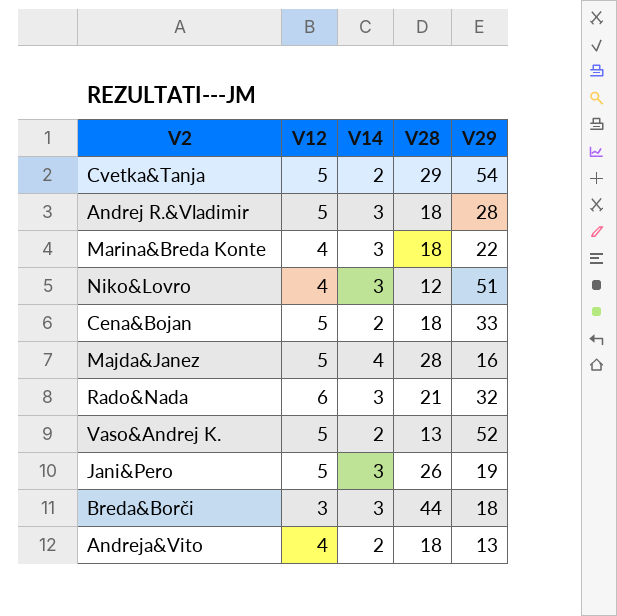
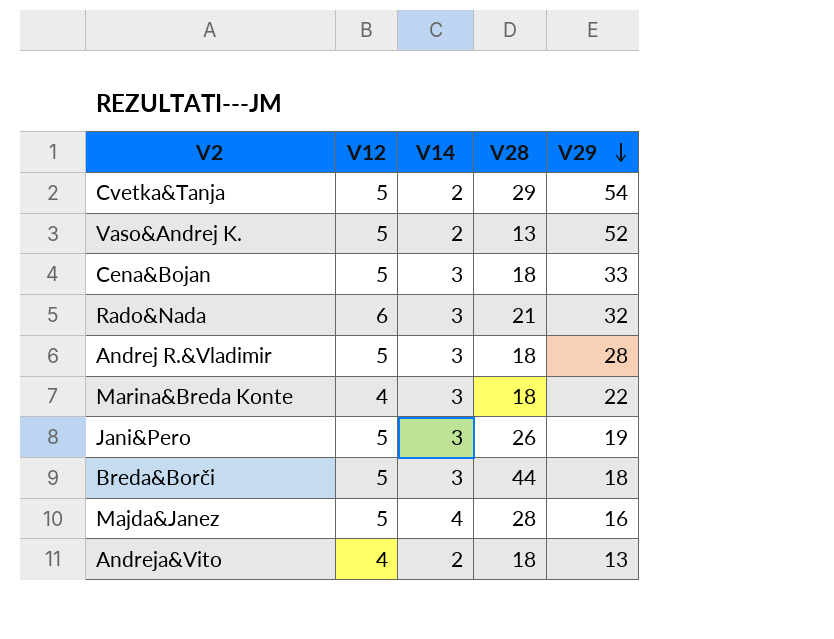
row order: none -> V29 descending
row Niko&Lovro: 4 | 3 | 12 | 51 -> none
Cena&Bojan | V14: 2 -> 3
Breda&Borči | V12: 3 -> 5

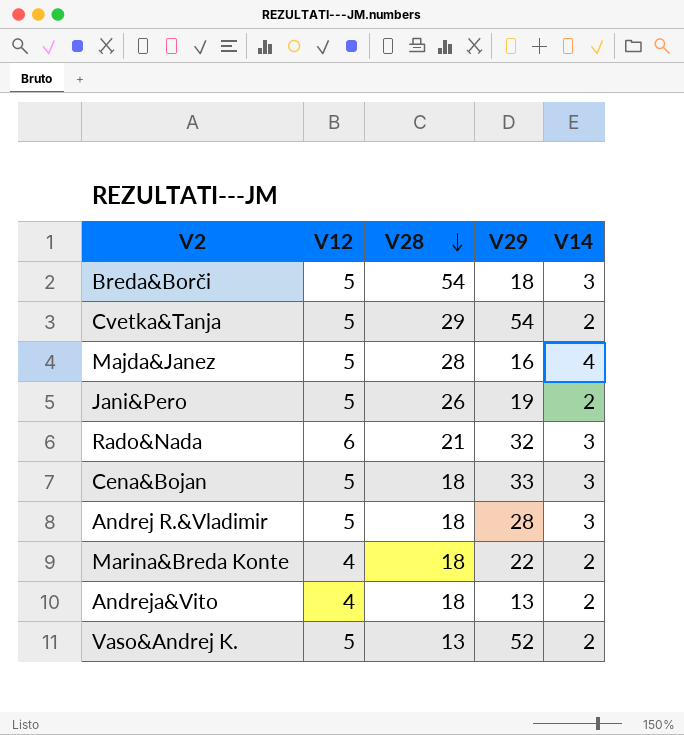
row order: V29 descending -> V28 descending
column V14 | position: 3 -> 5
Breda&Borči | V28: 44 -> 54
Jani&Pero | V14: 3 -> 2
Marina&Breda Konte | V14: 3 -> 2

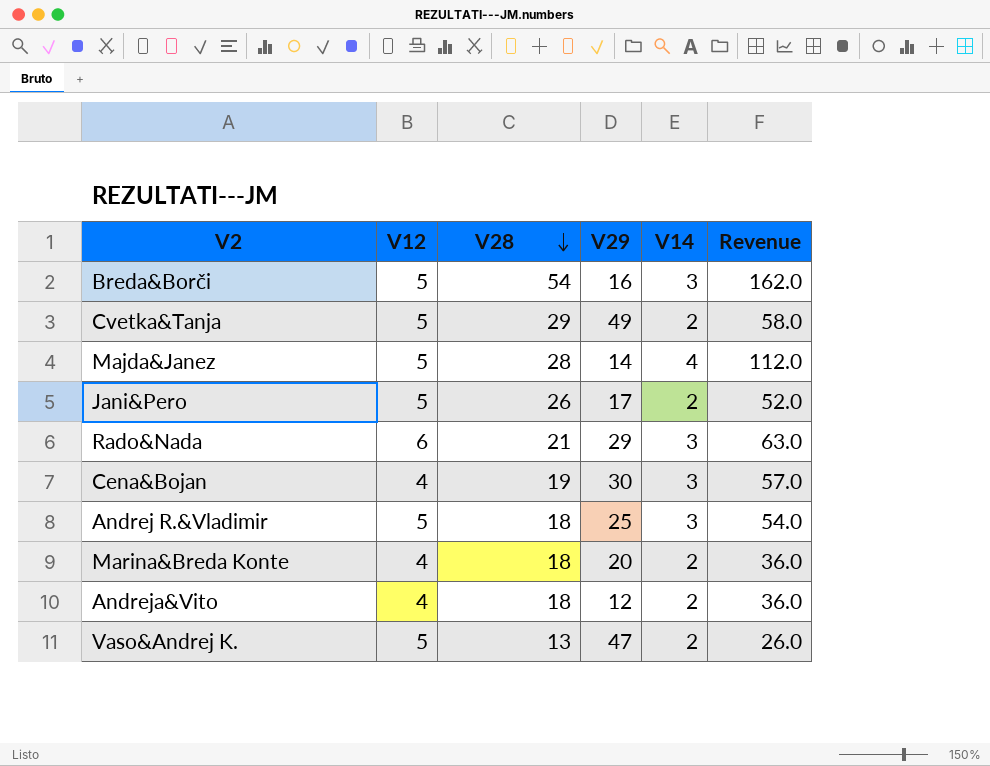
column Revenue | formula: none -> [V28] * [V14]
Breda&Borči | V29: 18 -> 16
Cvetka&Tanja | V29: 54 -> 49
Majda&Janez | V29: 16 -> 14
Jani&Pero | V29: 19 -> 17
Rado&Nada | V29: 32 -> 29
Cena&Bojan | V12: 5 -> 4
Cena&Bojan | V28: 18 -> 19
Cena&Bojan | V29: 33 -> 30
Andrej R.&Vladimir | V29: 28 -> 25
Marina&Breda Konte | V29: 22 -> 20
Andreja&Vito | V29: 13 -> 12
Vaso&Andrej K. | V29: 52 -> 47

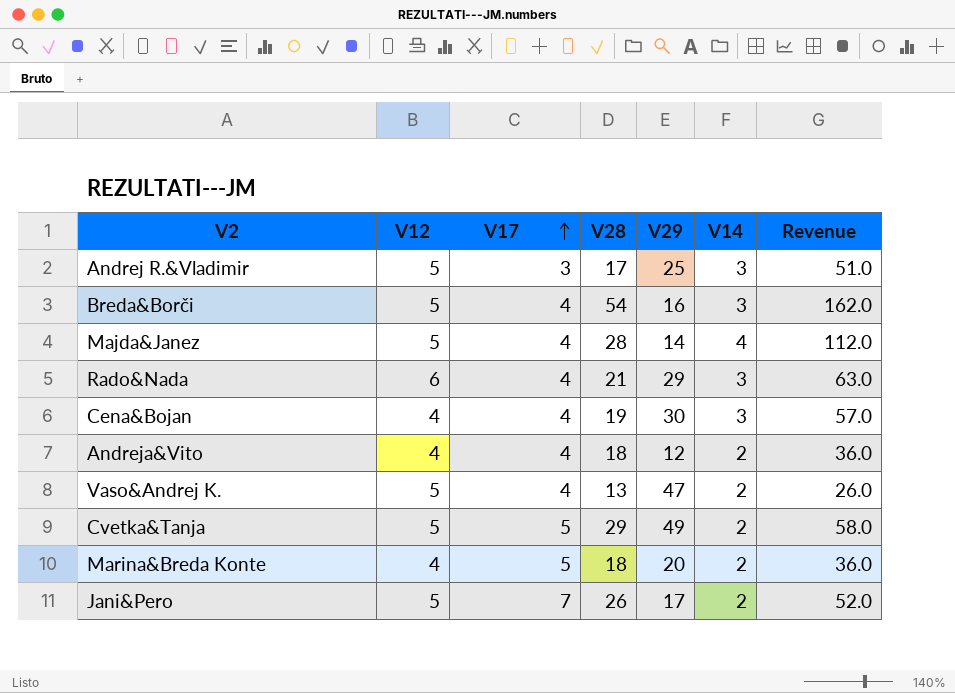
row order: V28 descending -> V17 ascending
column V17 | position: none -> 3
Andrej R.&Vladimir | V28: 18 -> 17
Andrej R.&Vladimir | Revenue: 54.0 -> 51.0

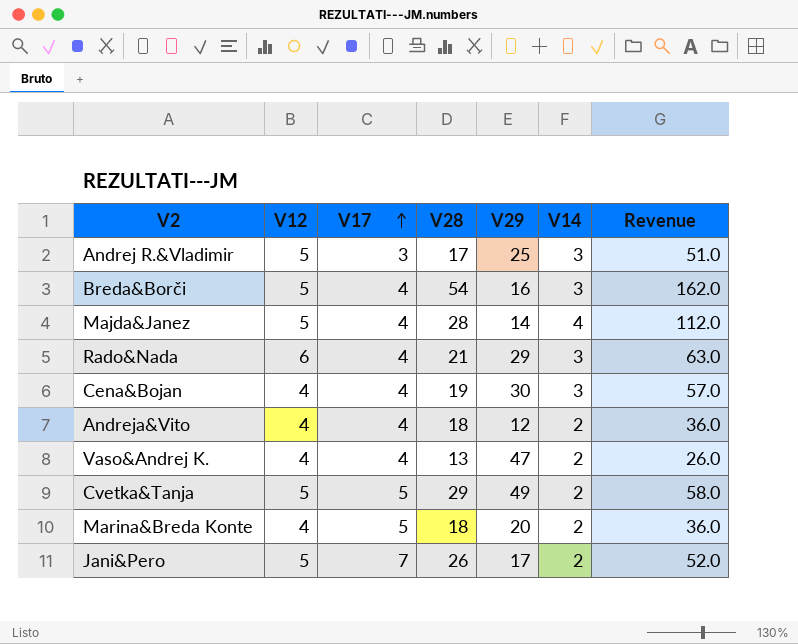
Vaso&Andrej K. | V12: 5 -> 4

